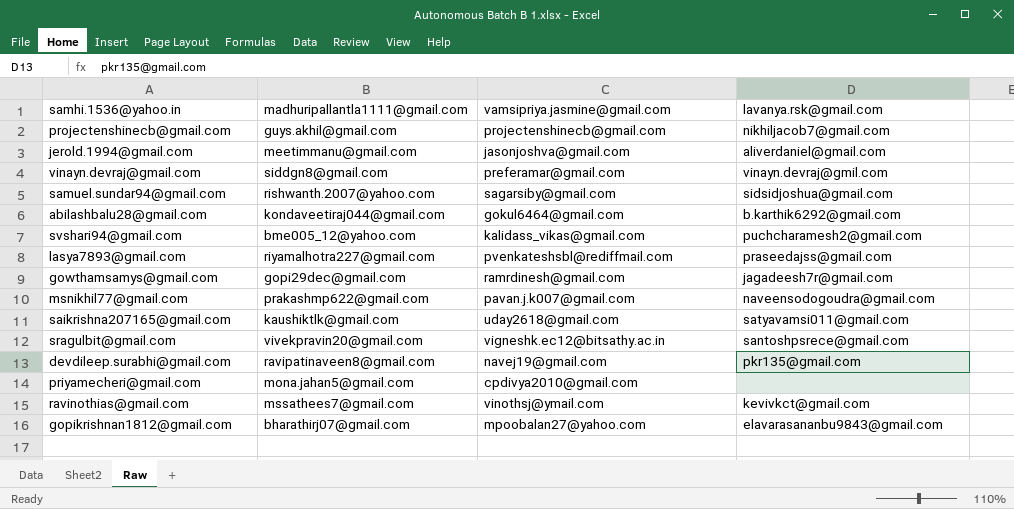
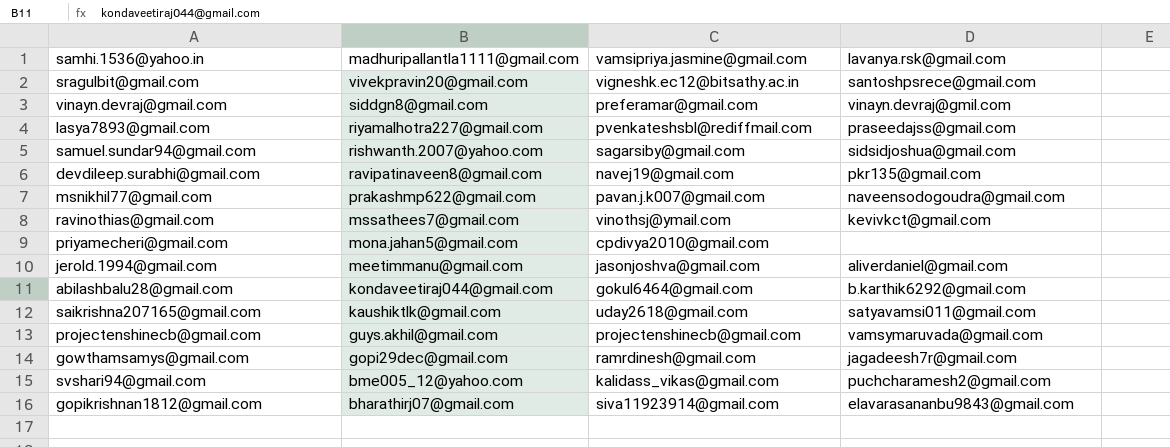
row order: none -> madhuripallantla1111@gmail.com descending
projectenshinecb@gmail.com | lavanya.rsk@gmail.com: nikhiljacob7@gmail.com -> vamsymaruvada@gmail.com
gopikrishnan1812@gmail.com | vamsipriya.jasmine@gmail.com: mpoobalan27@yahoo.com -> siva11923914@gmail.com

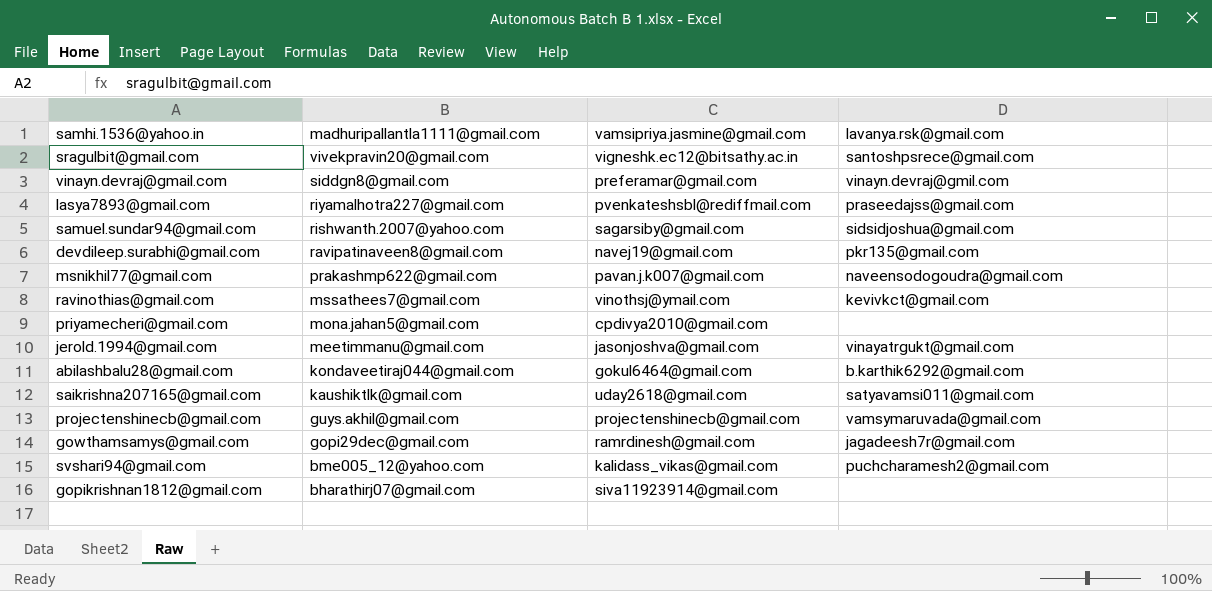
jerold.1994@gmail.com | lavanya.rsk@gmail.com: aliverdaniel@gmail.com -> vinayatrgukt@gmail.com
gopikrishnan1812@gmail.com | lavanya.rsk@gmail.com: elavarasananbu9843@gmail.com -> none

